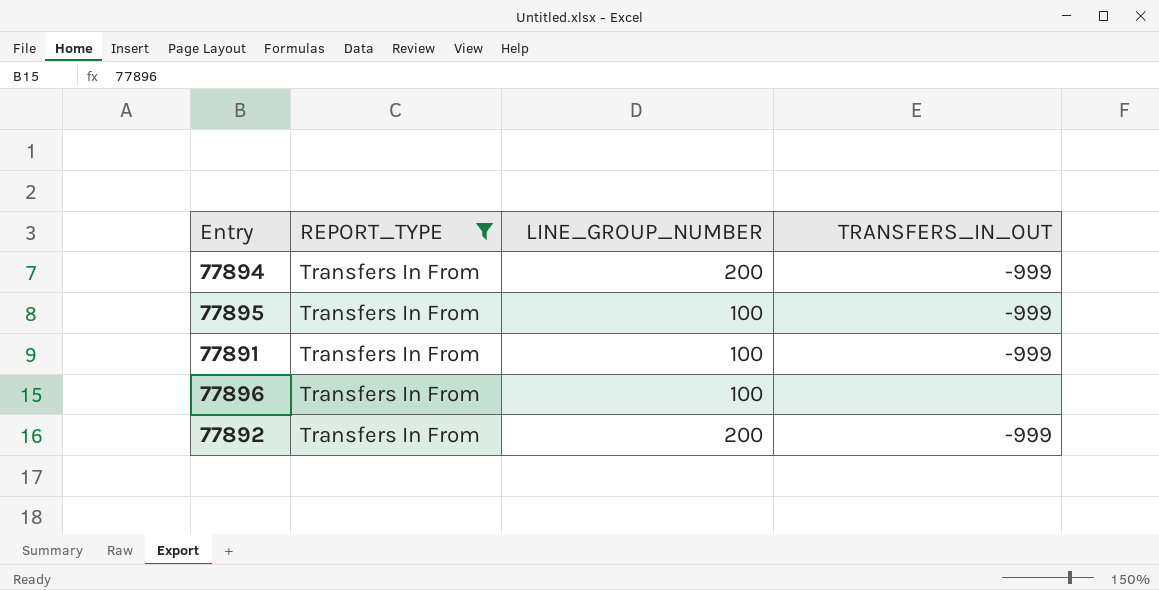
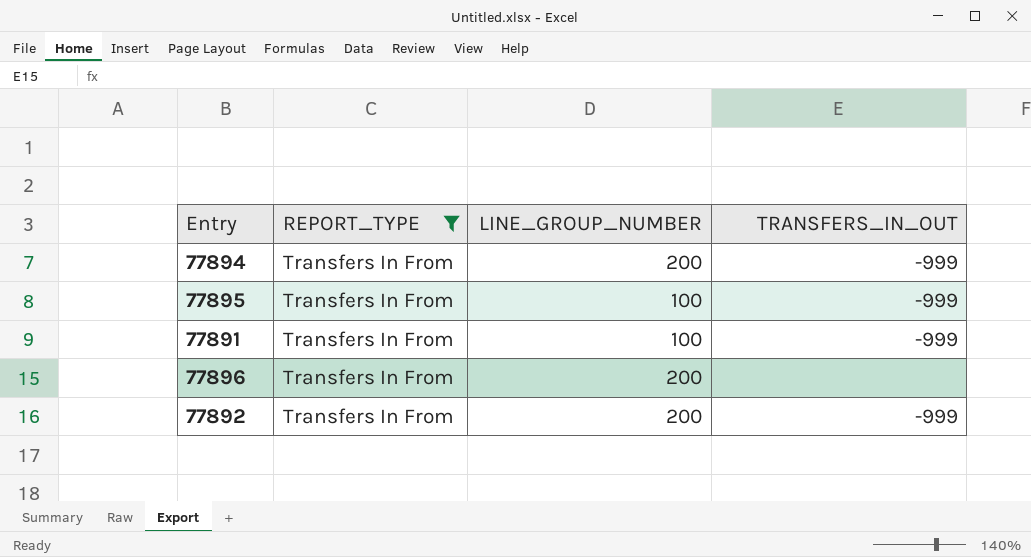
77896 | LINE_GROUP_NUMBER: 100 -> 200

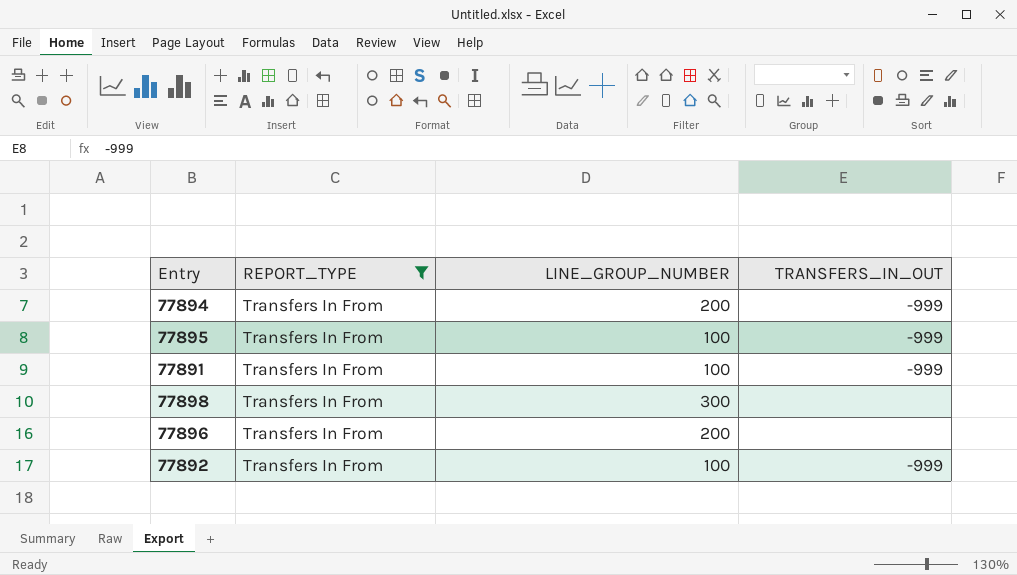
row 77898: none -> Transfers In From | 300 | none
77892 | LINE_GROUP_NUMBER: 200 -> 100

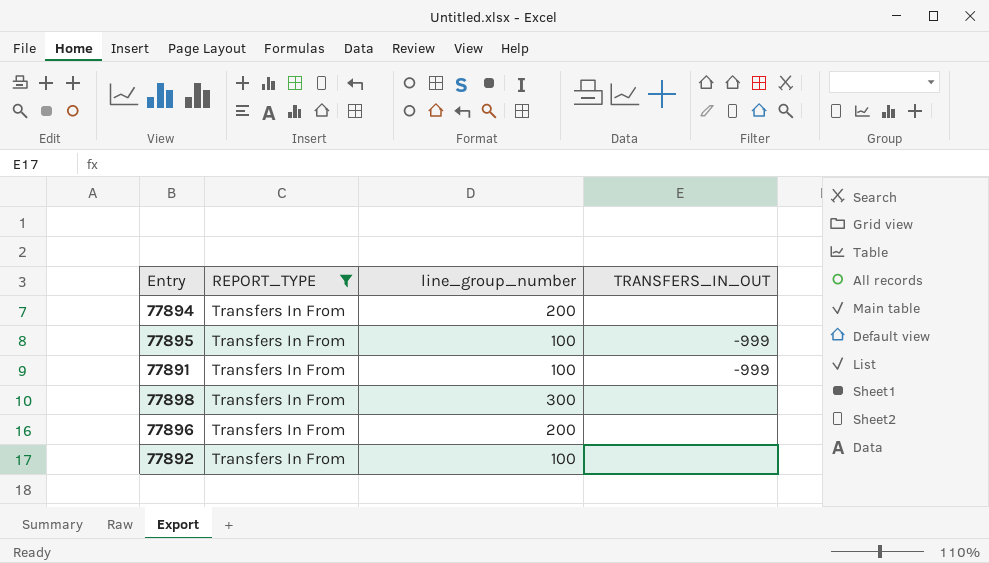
column name: LINE_GROUP_NUMBER -> line_group_number
77894 | TRANSFERS_IN_OUT: -999 -> none
77892 | TRANSFERS_IN_OUT: -999 -> none

